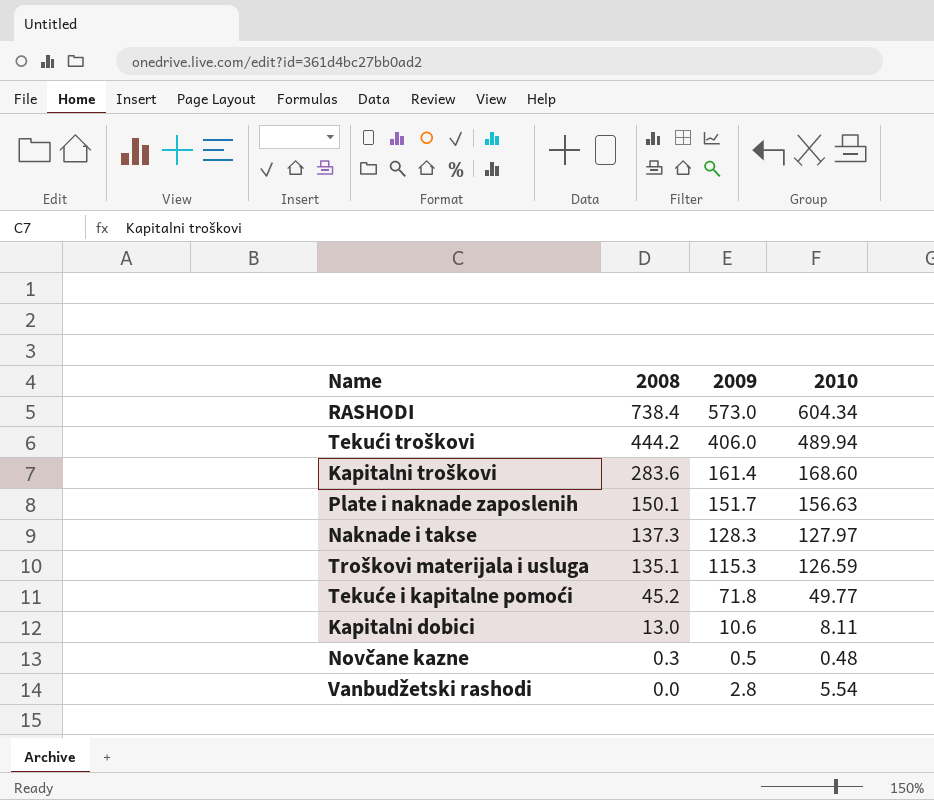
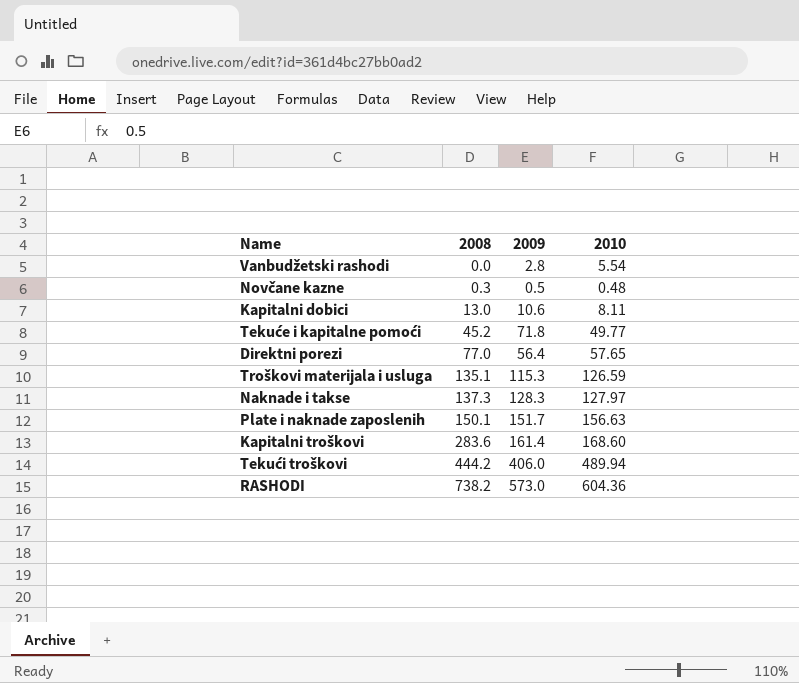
row order: 2008 descending -> 2008 ascending
row Direktni porezi: none -> 77.0 | 56.4 | 57.65
RASHODI | 2008: 738.4 -> 738.2
RASHODI | 2010: 604.34 -> 604.36

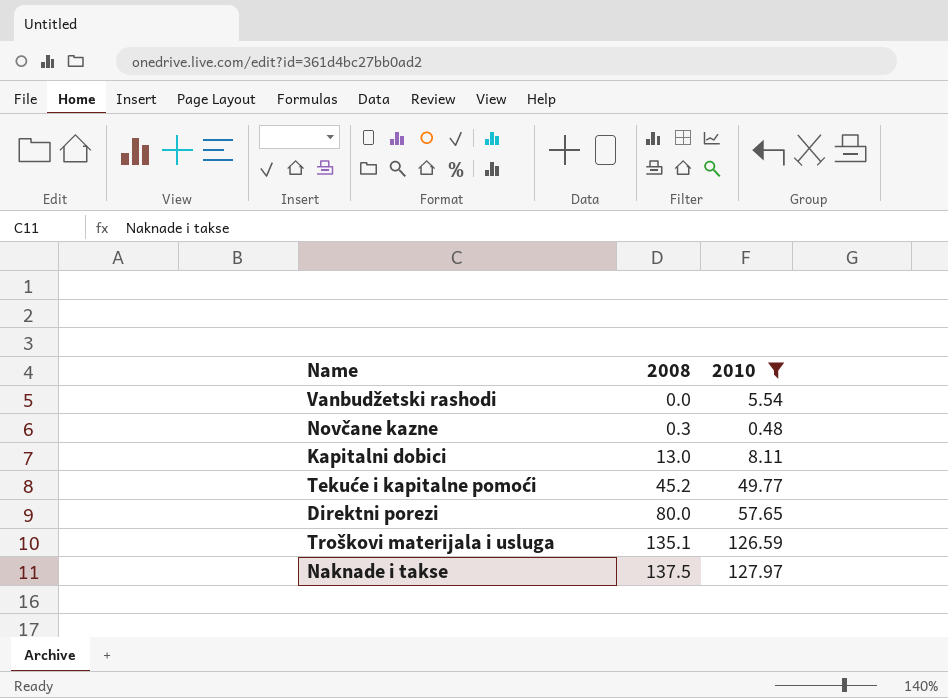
filter: none -> 2010 <= 127.97
column 2009 | position: 3 -> none
Direktni porezi | 2008: 77.0 -> 80.0
Naknade i takse | 2008: 137.3 -> 137.5

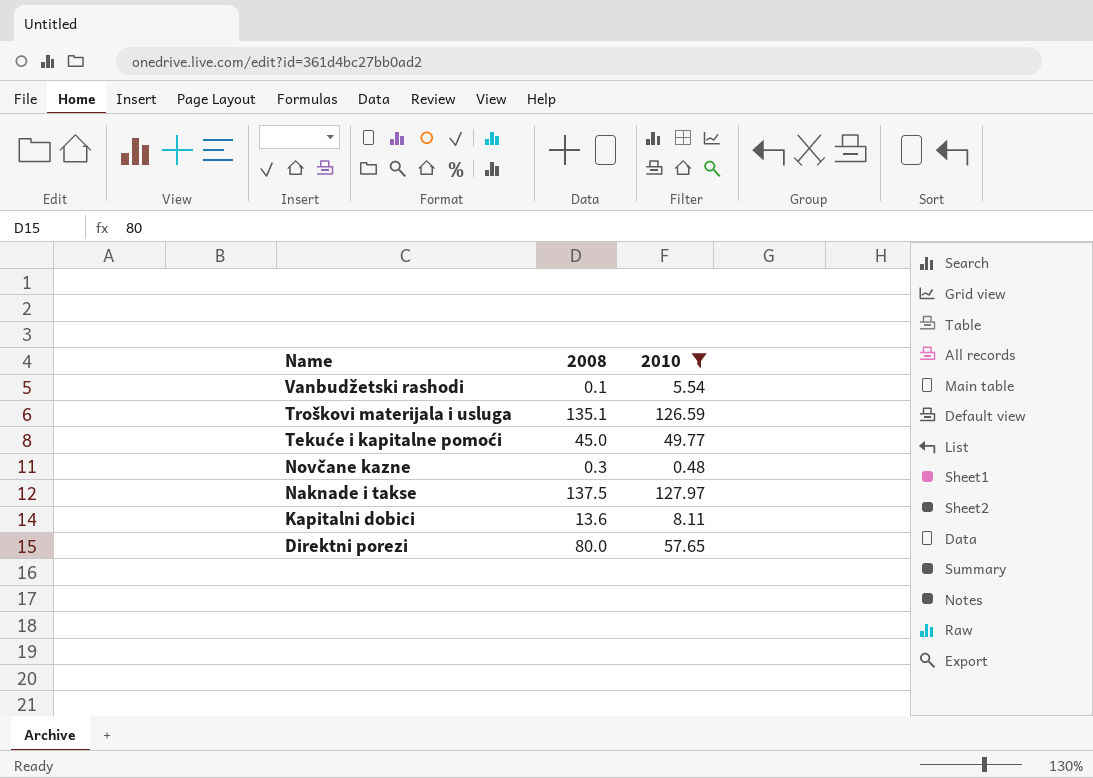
row order: 2008 ascending -> Name descending
Vanbudžetski rashodi | 2008: 0.0 -> 0.1
Tekuće i kapitalne pomoći | 2008: 45.2 -> 45.0
Kapitalni dobici | 2008: 13.0 -> 13.6

